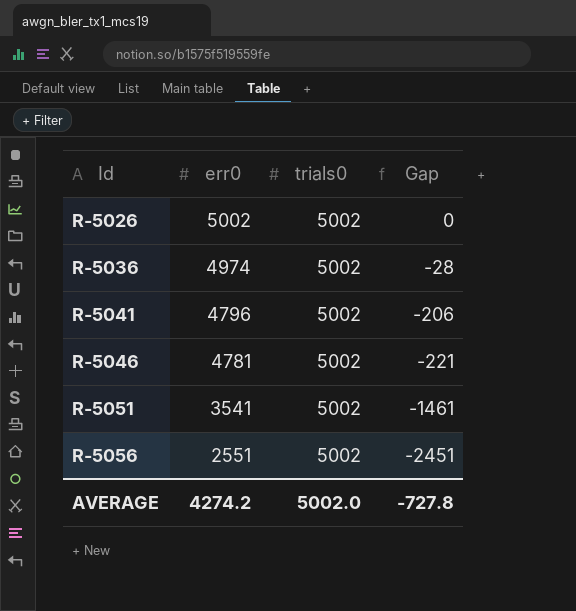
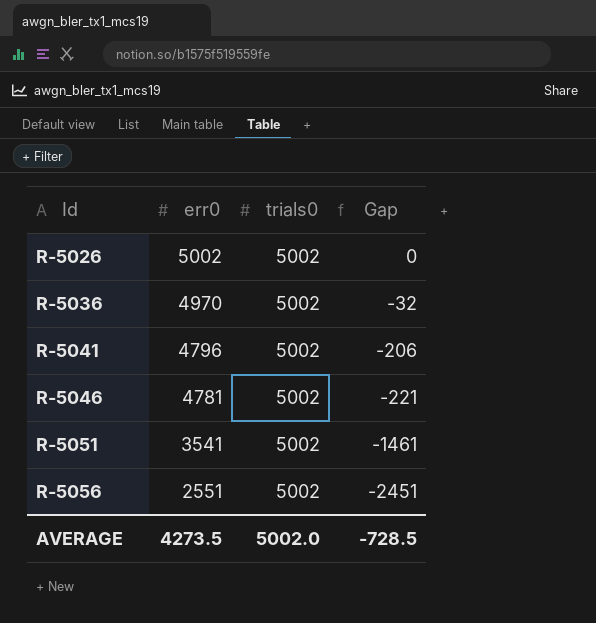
R-5036 | err0: 4974 -> 4970
R-5036 | Gap: -28 -> -32
AVERAGE | err0: 4274.2 -> 4273.5
AVERAGE | Gap: -727.8 -> -728.5

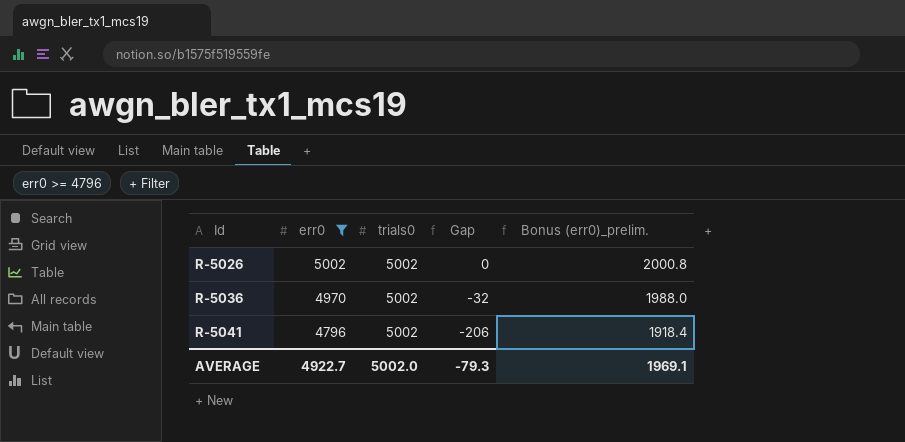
filter: none -> err0 >= 4796
column Bonus (err0)_prelim. | formula: none -> [err0] * 0.4
AVERAGE | err0: 4273.5 -> 4922.7
AVERAGE | Gap: -728.5 -> -79.3

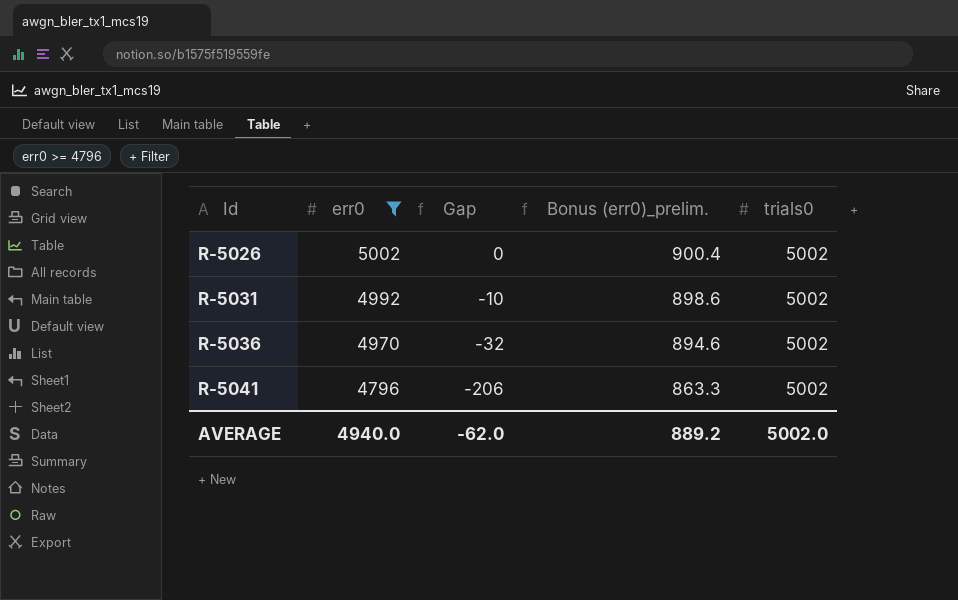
column Bonus (err0)_prelim. | formula: [err0] * 0.4 -> [err0] * 0.18
column trials0 | position: 3 -> 5
row R-5031: none -> 4992 | -10 | 898.6 | 5002
AVERAGE | err0: 4922.7 -> 4940.0
AVERAGE | Gap: -79.3 -> -62.0
AVERAGE | Bonus (err0)_prelim.: 1969.1 -> 889.2

